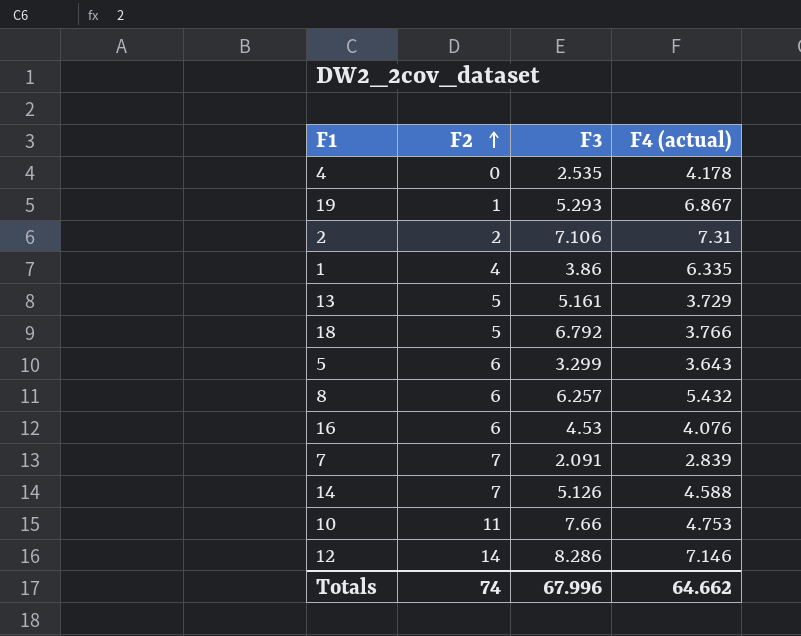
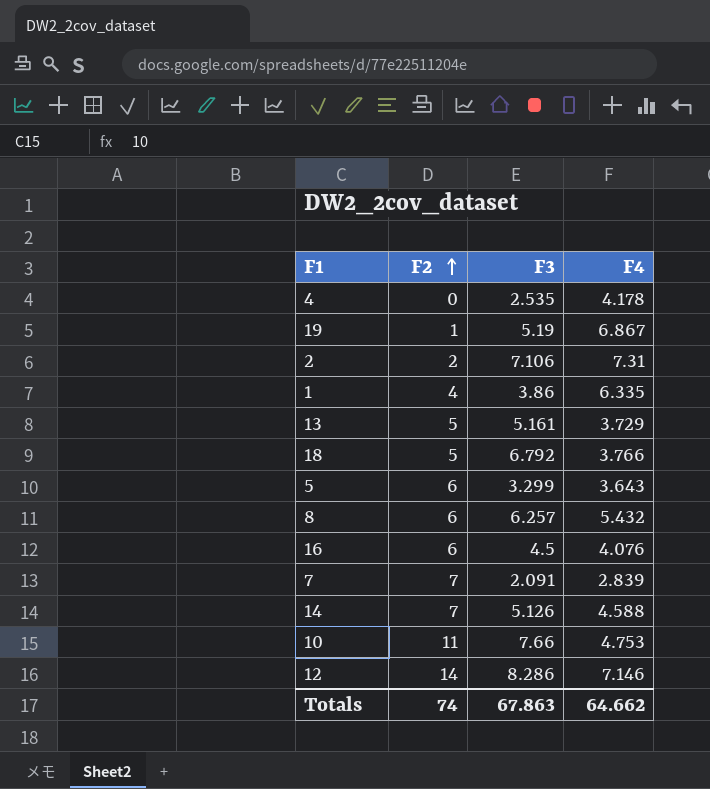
column name: F4 (actual) -> F4
19 | F3: 5.293 -> 5.19
16 | F3: 4.53 -> 4.5
Totals | F3: 67.996 -> 67.863

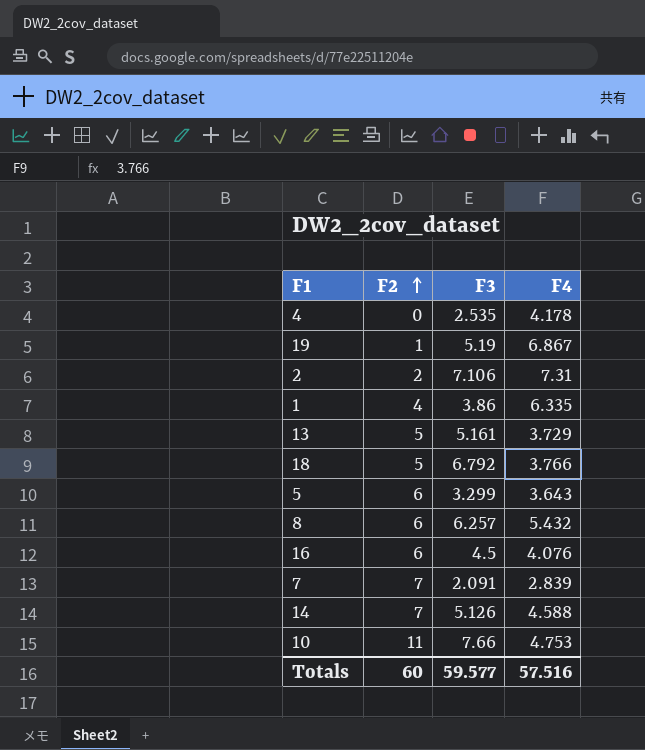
row 12: 14 | 8.286 | 7.146 -> none
Totals | F2: 74 -> 60
Totals | F3: 67.863 -> 59.577
Totals | F4: 64.662 -> 57.516

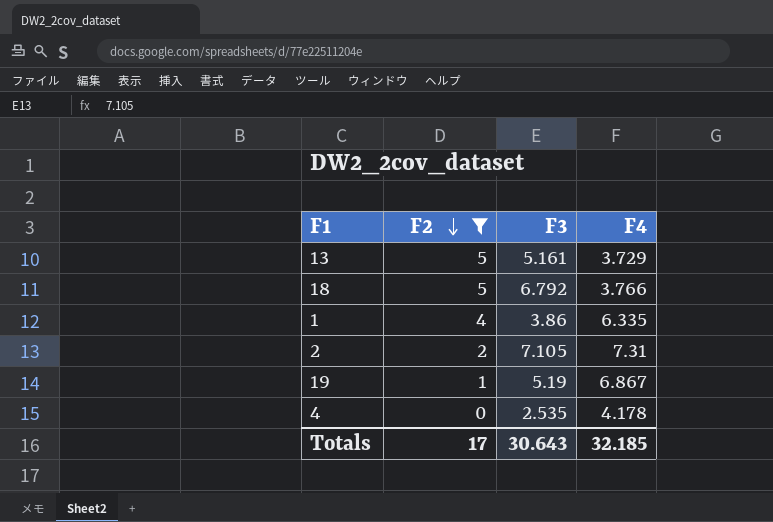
filter: none -> F2 <= 5
row order: F2 ascending -> F2 descending
2 | F3: 7.106 -> 7.105
Totals | F2: 60 -> 17
Totals | F3: 59.577 -> 30.643
Totals | F4: 57.516 -> 32.185

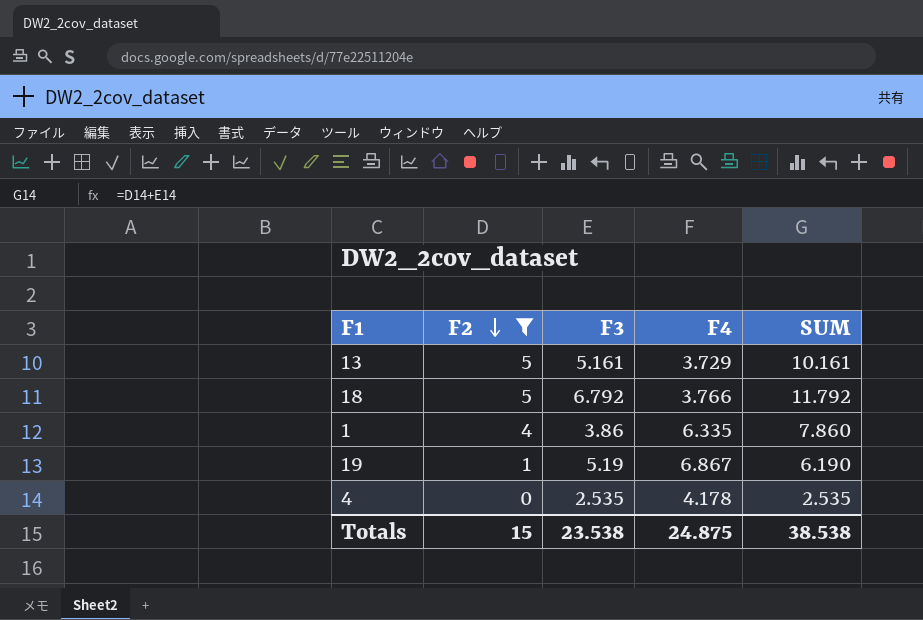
column SUM | formula: none -> [F2] + [F3]
row 2: 2 | 7.105 | 7.31 -> none
Totals | F2: 17 -> 15
Totals | F3: 30.643 -> 23.538
Totals | F4: 32.185 -> 24.875

